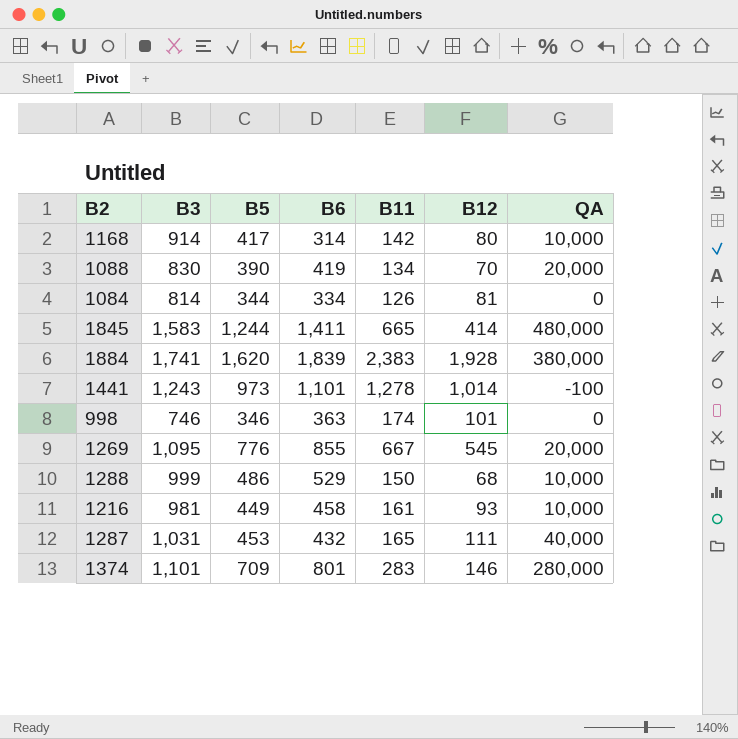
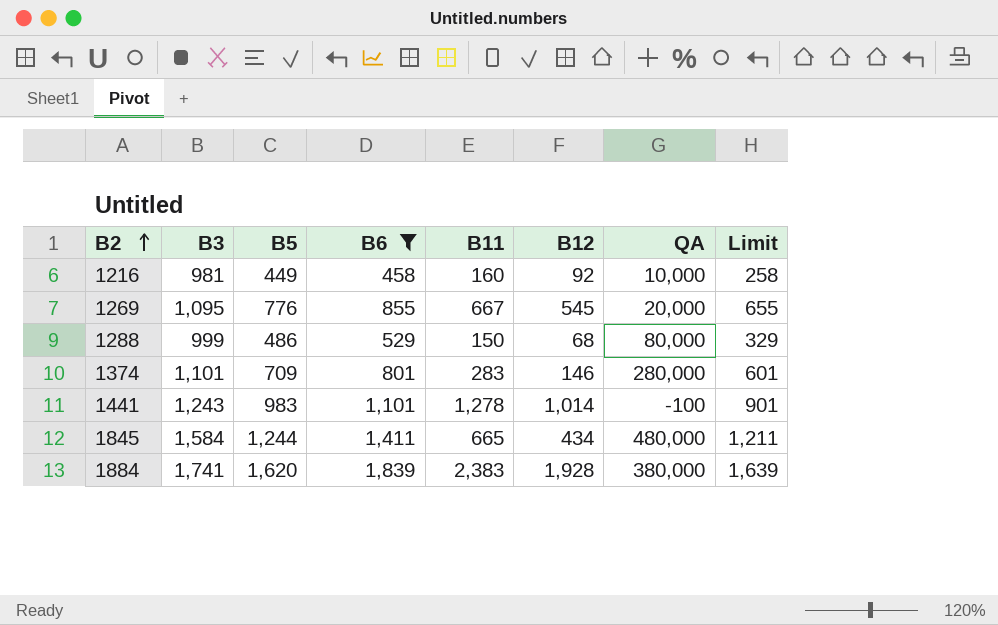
filter: none -> B6 >= 458
row order: none -> B2 ascending
column Limit | formula: none -> [B6] - 200
1216 | B11: 161 -> 160
1216 | B12: 93 -> 92
1288 | QA: 10,000 -> 80,000
1441 | B5: 973 -> 983
1845 | B3: 1,583 -> 1,584
1845 | B12: 414 -> 434

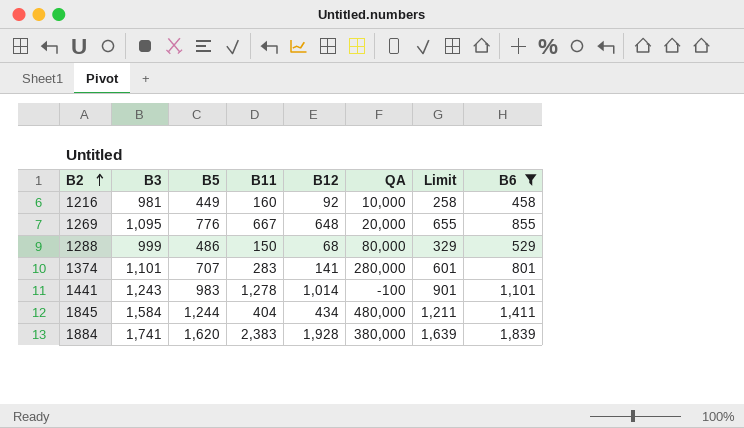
column B6 | position: 4 -> 8
1269 | B12: 545 -> 648
1374 | B5: 709 -> 707
1374 | B12: 146 -> 141
1845 | B11: 665 -> 404

